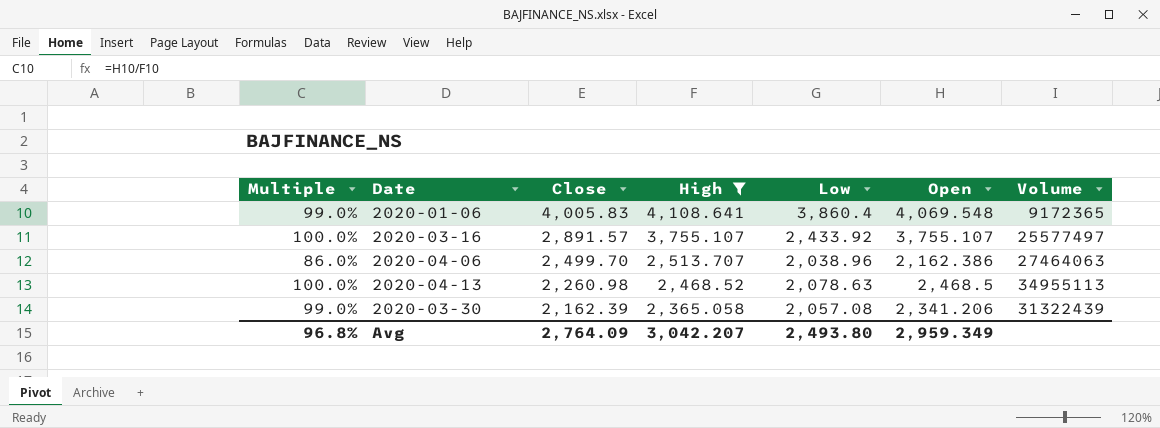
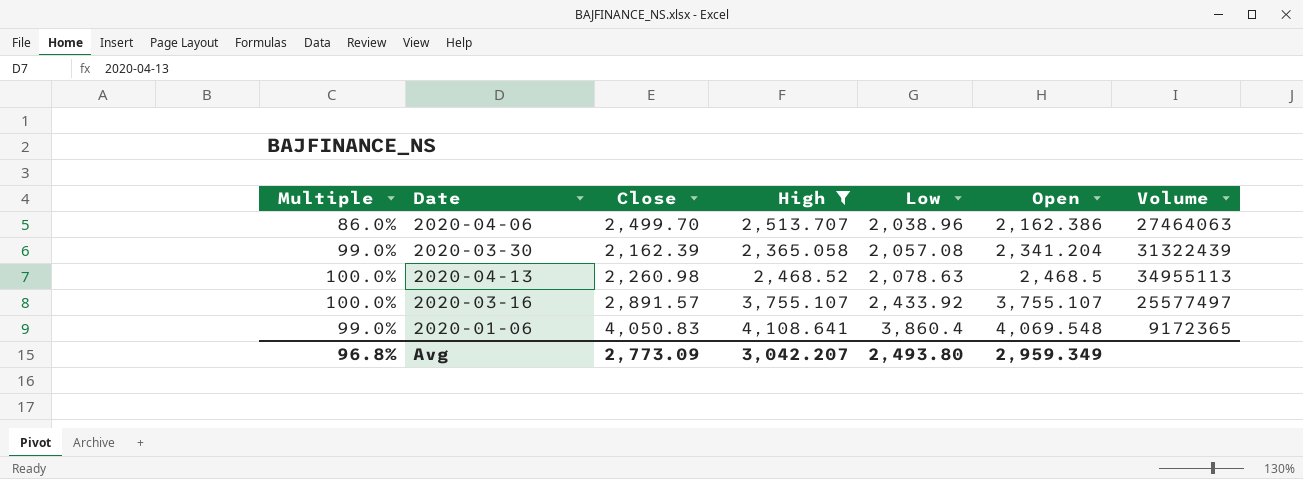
row order: Close descending -> Low ascending
2020-03-30 | Open: 2,341.206 -> 2,341.204
2020-01-06 | Close: 4,005.83 -> 4,050.83
Avg | Close: 2,764.09 -> 2,773.09

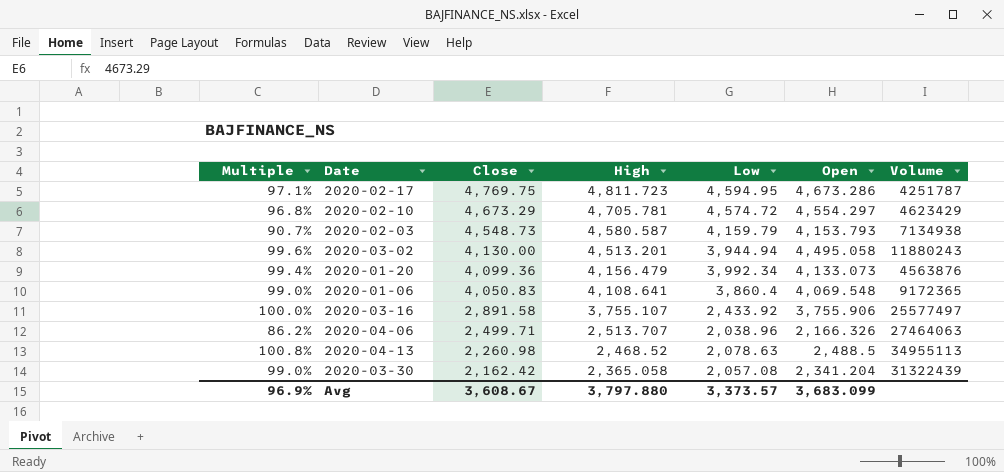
filter: High <= 4,108.641 -> none
row order: Low ascending -> Close descending
2020-03-16 | Close: 2,891.57 -> 2,891.58
2020-03-16 | Open: 3,755.107 -> 3,755.906
2020-04-06 | Multiple: 86.0% -> 86.2%
2020-04-06 | Close: 2,499.70 -> 2,499.71
2020-04-06 | Open: 2,162.386 -> 2,166.326
2020-04-13 | Multiple: 100.0% -> 100.8%
2020-04-13 | Open: 2,468.5 -> 2,488.5
2020-03-30 | Close: 2,162.39 -> 2,162.42
Avg | Multiple: 96.8% -> 96.9%
Avg | Close: 2,773.09 -> 3,608.67
Avg | High: 3,042.207 -> 3,797.880
Avg | Low: 2,493.80 -> 3,373.57
Avg | Open: 2,959.349 -> 3,683.099

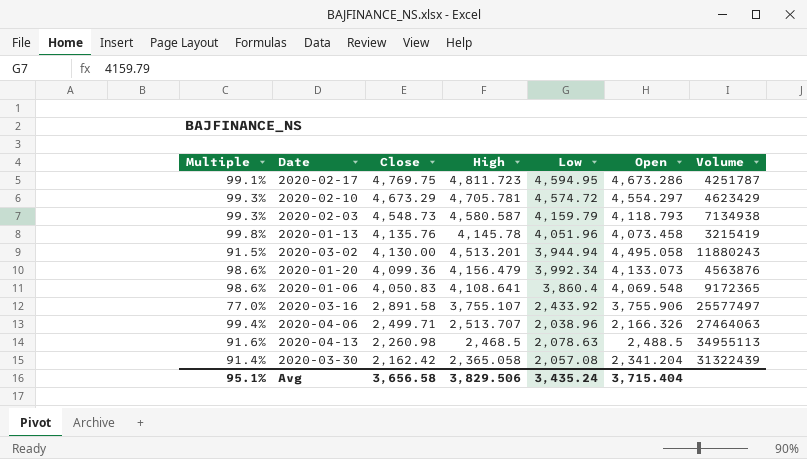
column Multiple | formula: [Open] / [High] -> [Close] / [High]
2020-02-03 | Open: 4,153.793 -> 4,118.793
row 2020-01-13: none -> 99.8% | 4,135.76 | 4,145.78 | 4,051.96 | 4,073.458 | 3215419
2020-04-13 | High: 2,468.52 -> 2,468.5
Avg | Multiple: 96.9% -> 95.1%
Avg | Close: 3,608.67 -> 3,656.58
Avg | High: 3,797.880 -> 3,829.506
Avg | Low: 3,373.57 -> 3,435.24
Avg | Open: 3,683.099 -> 3,715.404

